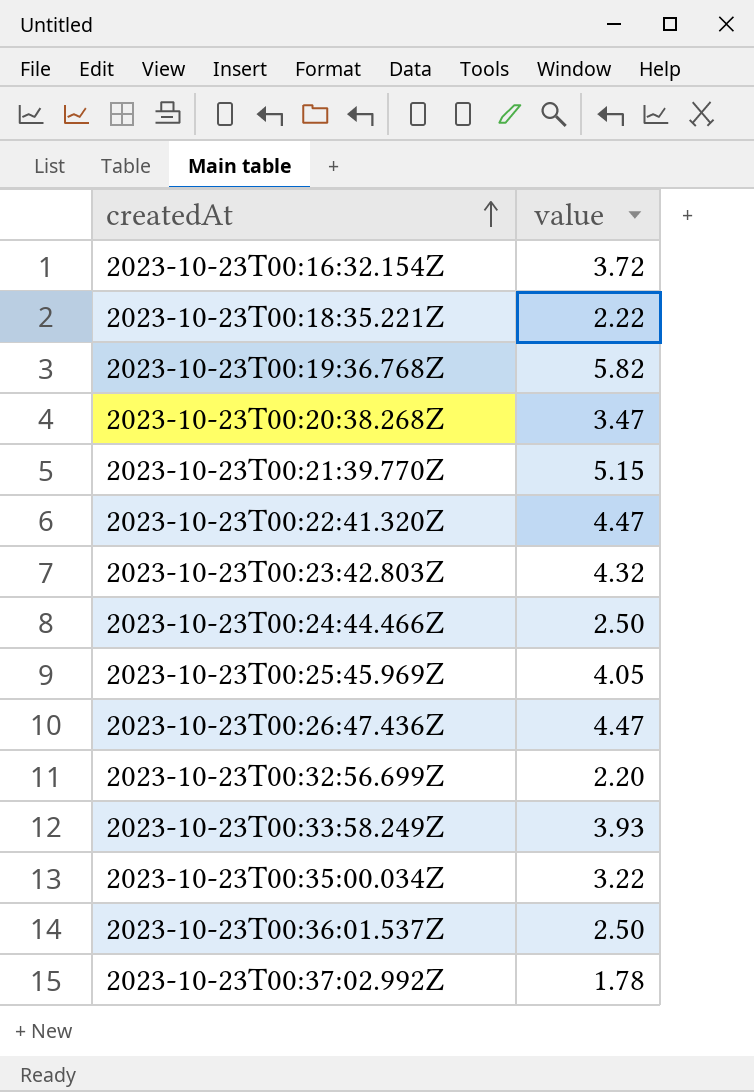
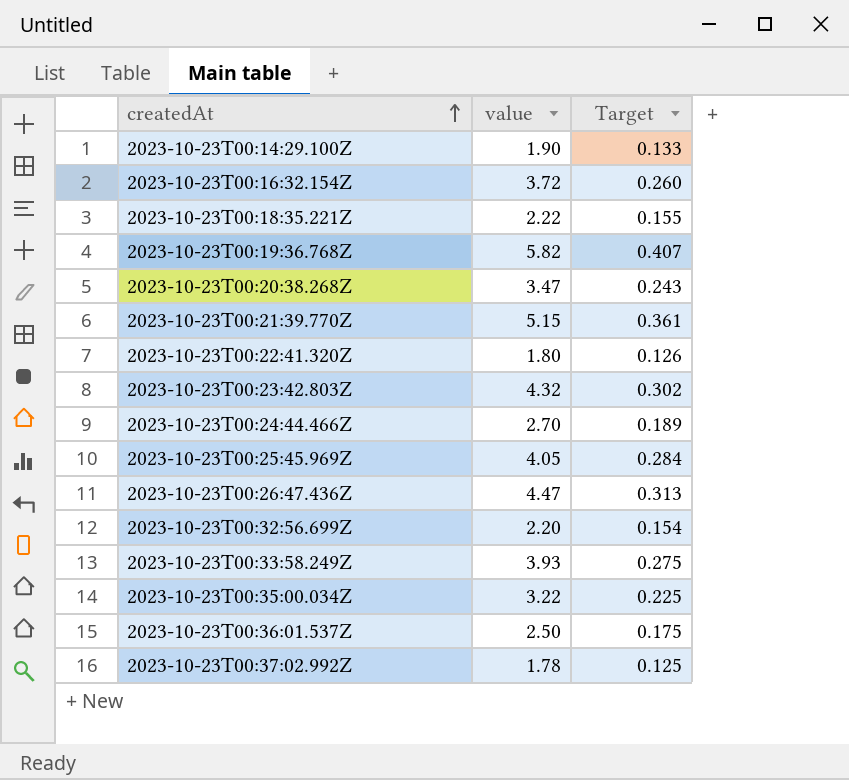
column Target | formula: none -> [value] * 0.07
row 2023-10-23T00:14:29.100Z: none -> 1.90 | 0.133
2023-10-23T00:22:41.320Z | value: 4.47 -> 1.80
2023-10-23T00:24:44.466Z | value: 2.50 -> 2.70

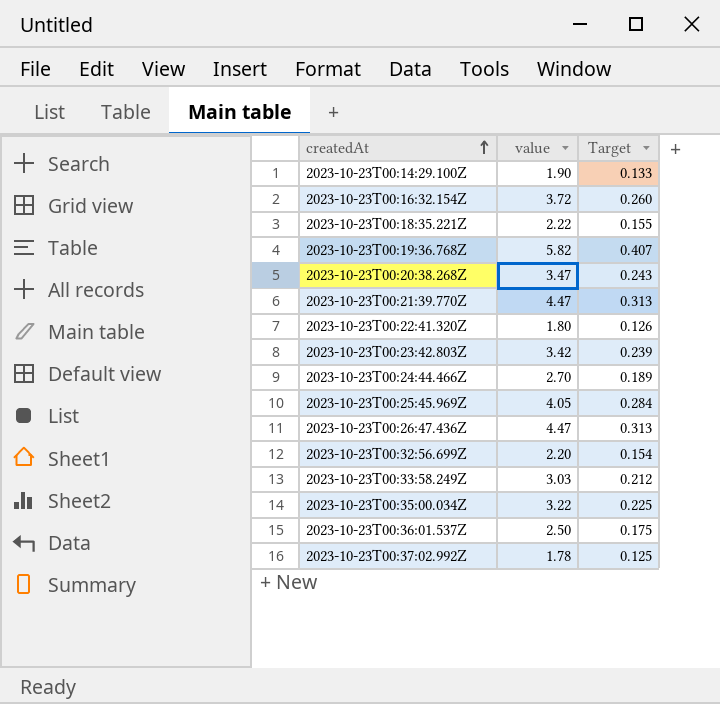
2023-10-23T00:21:39.770Z | value: 5.15 -> 4.47
2023-10-23T00:21:39.770Z | Target: 0.361 -> 0.313
2023-10-23T00:23:42.803Z | value: 4.32 -> 3.42
2023-10-23T00:23:42.803Z | Target: 0.302 -> 0.239
2023-10-23T00:33:58.249Z | value: 3.93 -> 3.03
2023-10-23T00:33:58.249Z | Target: 0.275 -> 0.212

